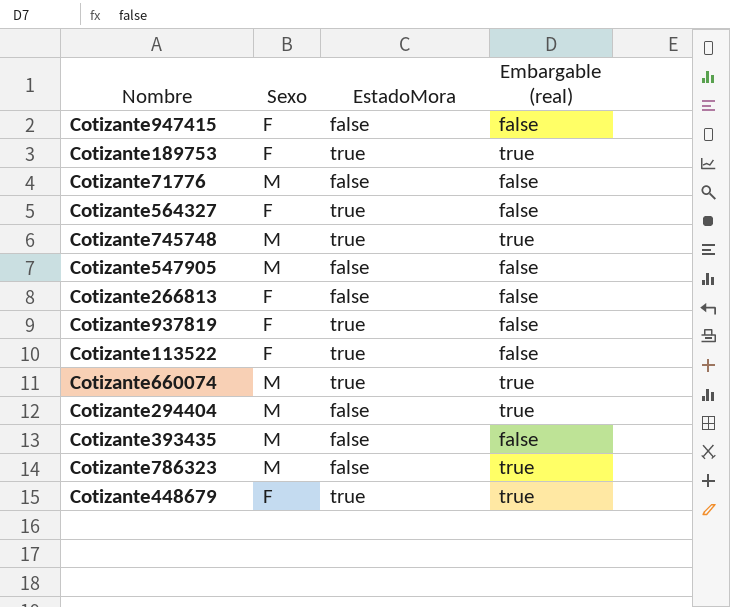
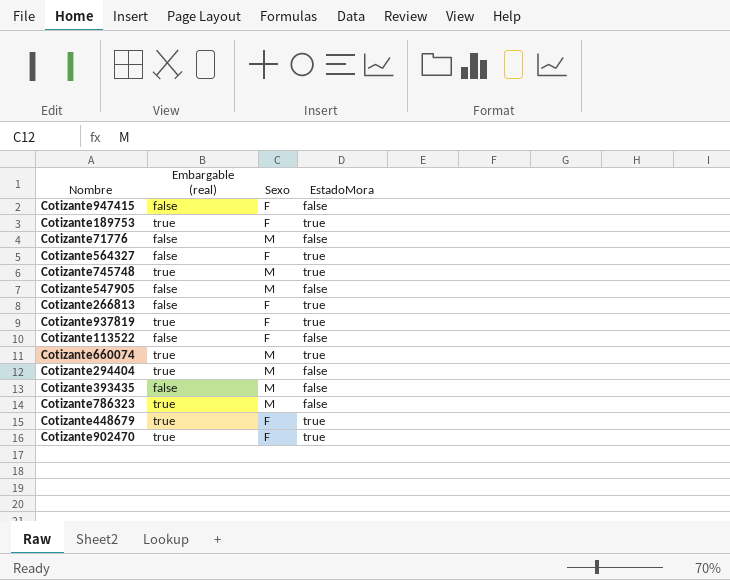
column Embargable (real) | position: 4 -> 2
Cotizante266813 | EstadoMora: false -> true
Cotizante937819 | Embargable (real): false -> true
Cotizante113522 | EstadoMora: true -> false
row Cotizante902470: none -> true | F | true

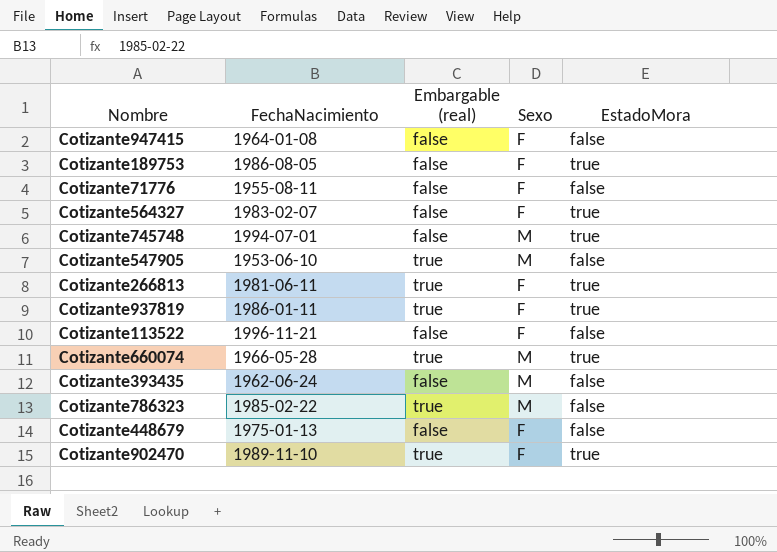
column FechaNacimiento | position: none -> 2
row Cotizante294404: true | M | false -> none
Cotizante189753 | Embargable (real): true -> false
Cotizante71776 | Sexo: M -> F
Cotizante745748 | Embargable (real): true -> false
Cotizante547905 | Embargable (real): false -> true
Cotizante266813 | Embargable (real): false -> true
Cotizante448679 | Embargable (real): true -> false
Cotizante448679 | EstadoMora: true -> false

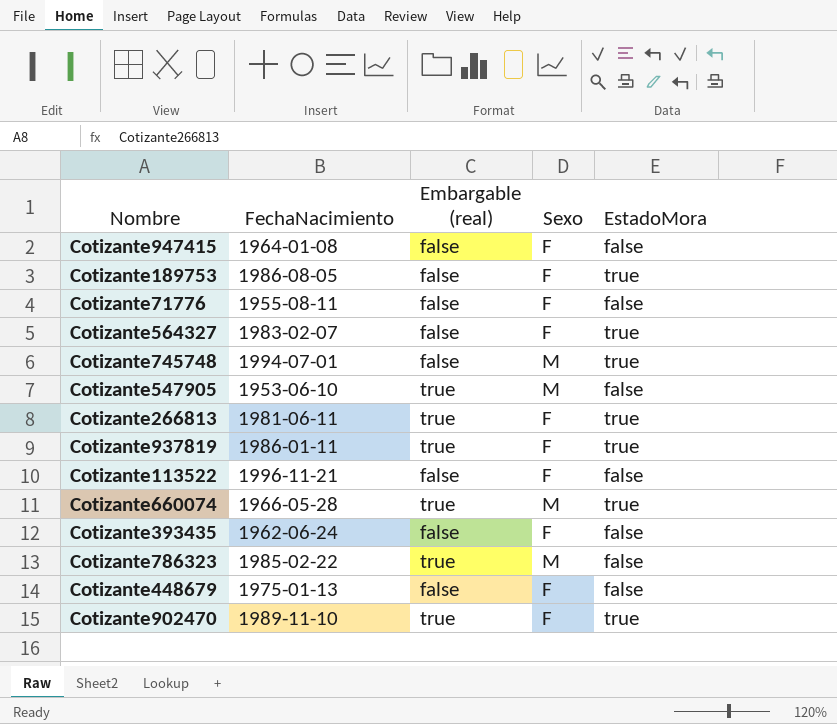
Cotizante393435 | Sexo: M -> F

